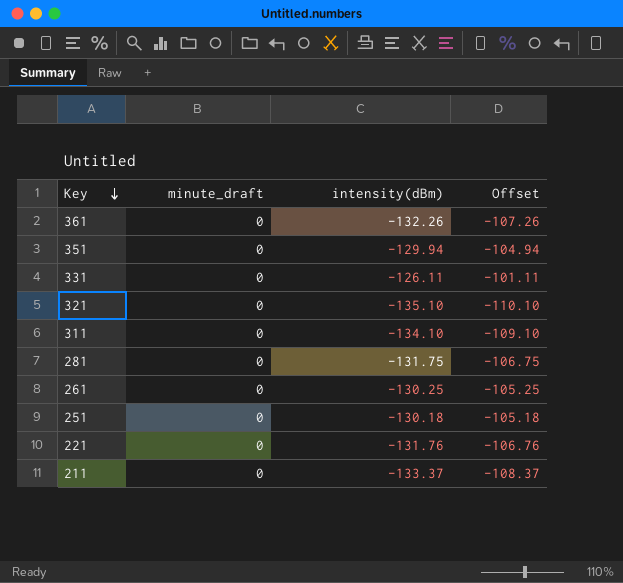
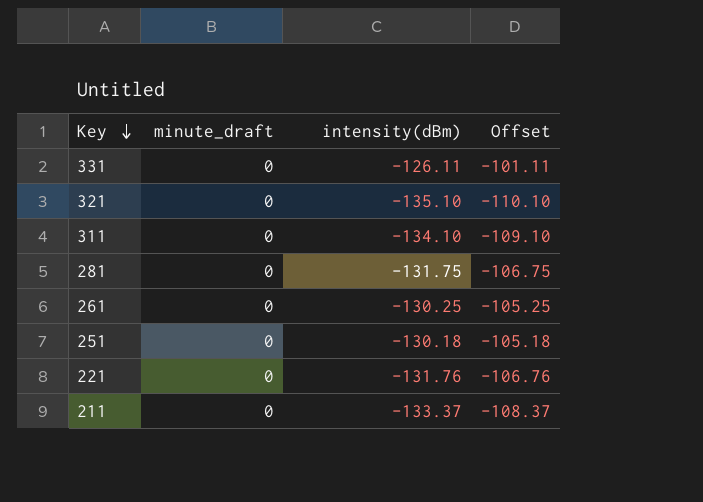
row 361: 0 | -132.26 | -107.26 -> none
row 351: 0 | -129.94 | -104.94 -> none

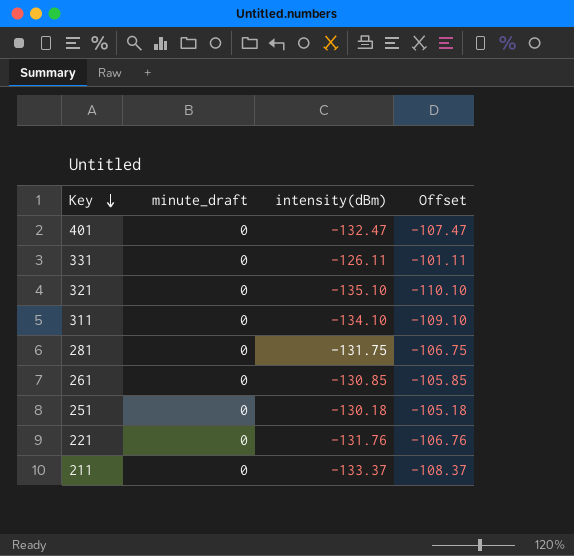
row 401: none -> 0 | -132.47 | -107.47
261 | intensity(dBm): -130.25 -> -130.85
261 | Offset: -105.25 -> -105.85

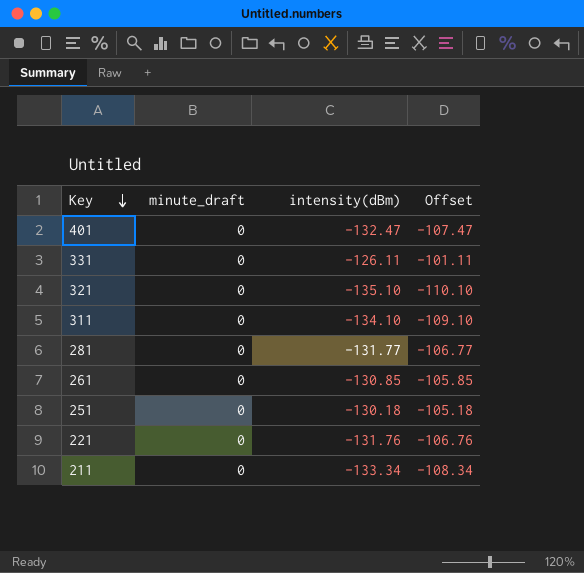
281 | intensity(dBm): -131.75 -> -131.77
281 | Offset: -106.75 -> -106.77
211 | intensity(dBm): -133.37 -> -133.34
211 | Offset: -108.37 -> -108.34

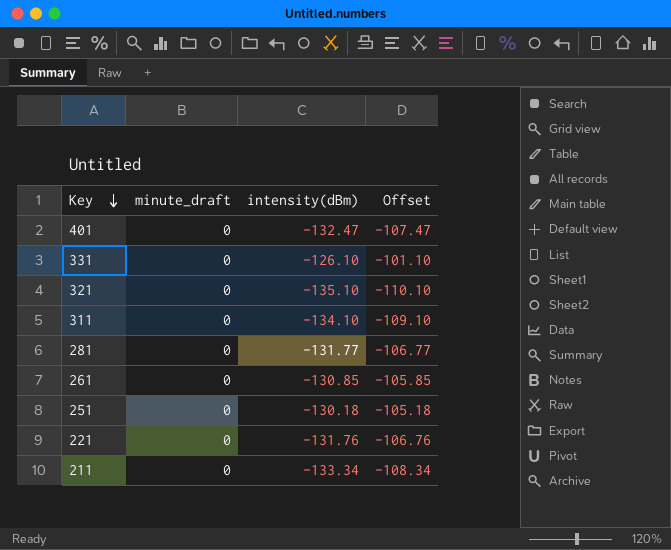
331 | intensity(dBm): -126.11 -> -126.10
331 | Offset: -101.11 -> -101.10

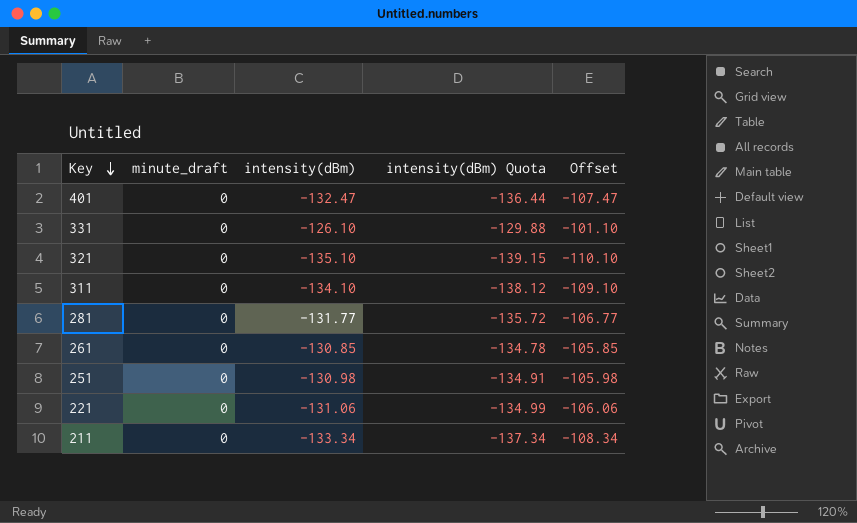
column intensity(dBm) Quota | formula: none -> [intensity(dBm)] * 1.03
251 | intensity(dBm): -130.18 -> -130.98
251 | Offset: -105.18 -> -105.98
221 | intensity(dBm): -131.76 -> -131.06
221 | Offset: -106.76 -> -106.06

